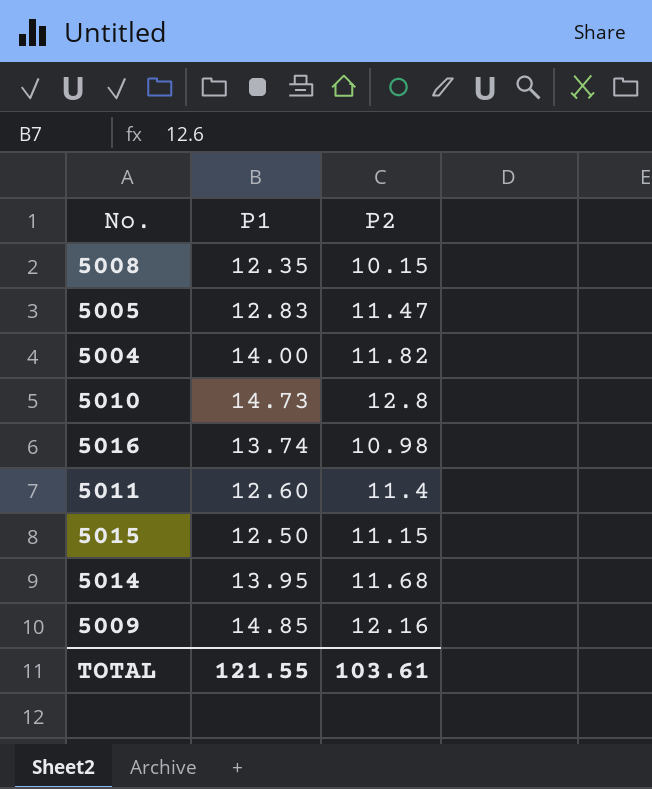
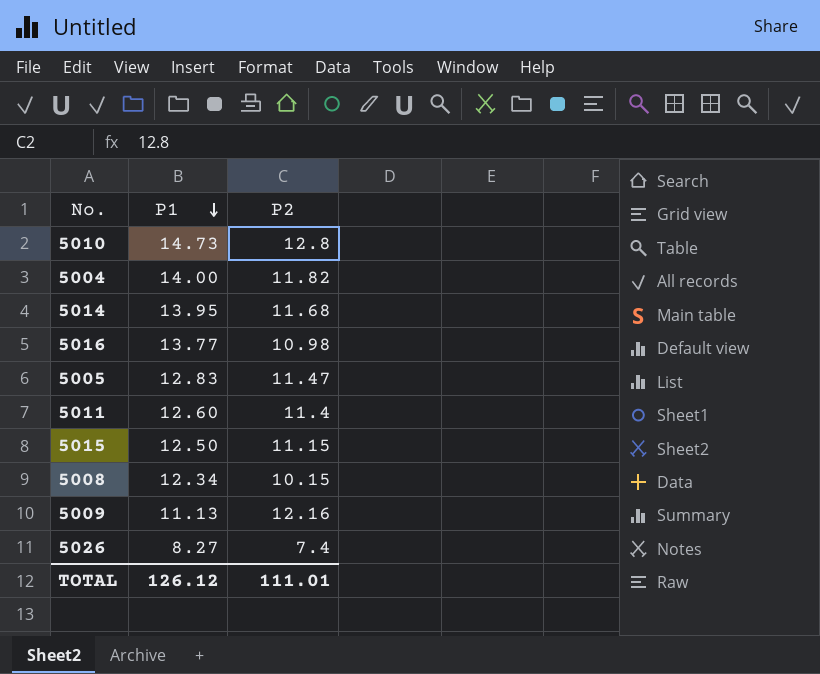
row order: none -> P1 descending
5016 | P1: 13.74 -> 13.77
5008 | P1: 12.35 -> 12.34
5009 | P1: 14.85 -> 11.13
row 5026: none -> 8.27 | 7.4
TOTAL | P1: 121.55 -> 126.12
TOTAL | P2: 103.61 -> 111.01

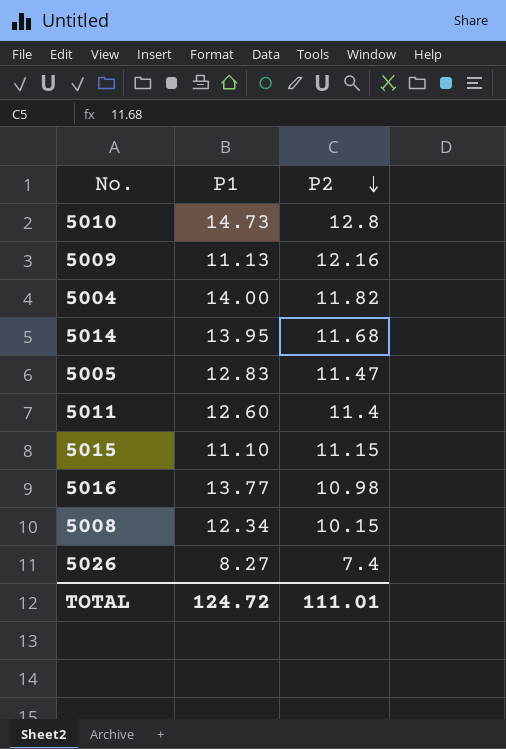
row order: P1 descending -> P2 descending
5015 | P1: 12.50 -> 11.10
TOTAL | P1: 126.12 -> 124.72

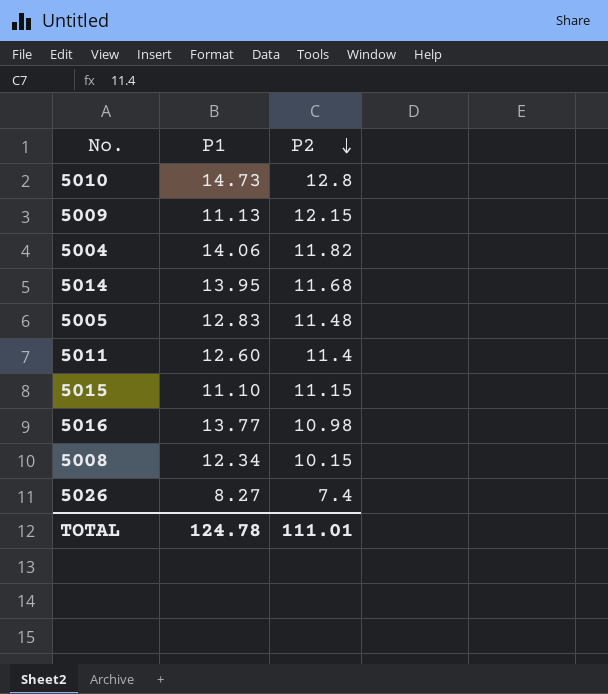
5009 | P2: 12.16 -> 12.15
5004 | P1: 14.00 -> 14.06
5005 | P2: 11.47 -> 11.48
TOTAL | P1: 124.72 -> 124.78

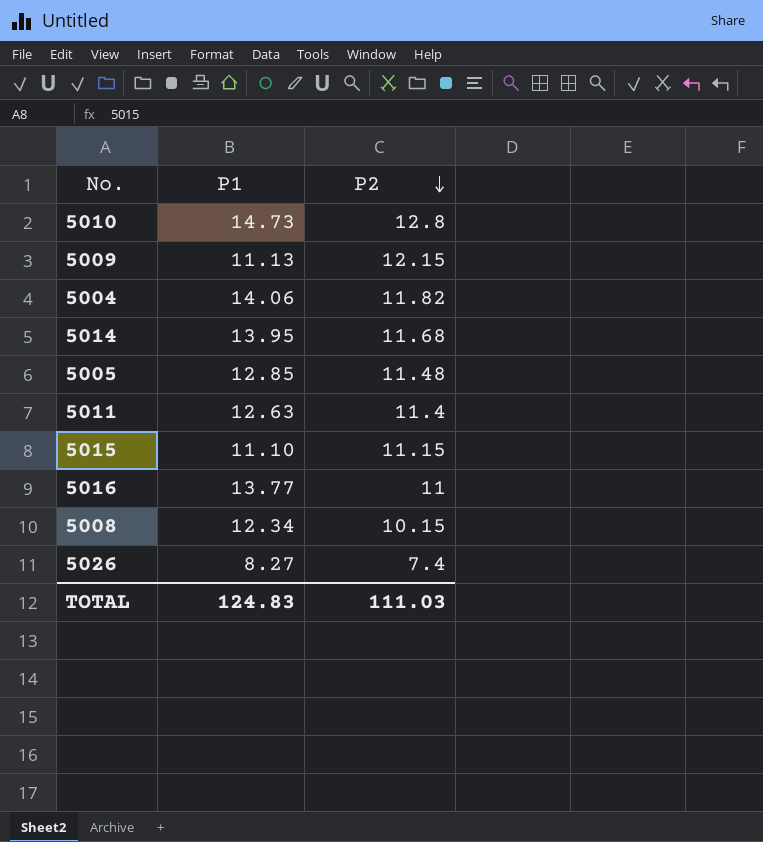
5005 | P1: 12.83 -> 12.85
5011 | P1: 12.60 -> 12.63
5016 | P2: 10.98 -> 11
TOTAL | P1: 124.78 -> 124.83
TOTAL | P2: 111.01 -> 111.03

